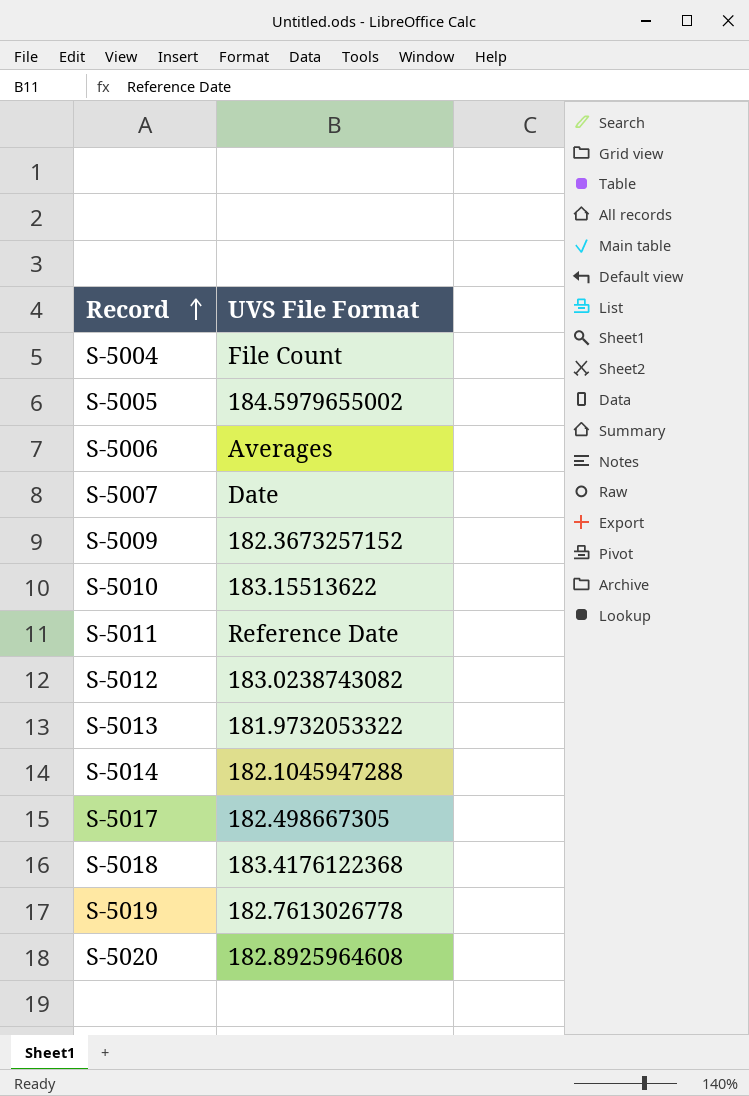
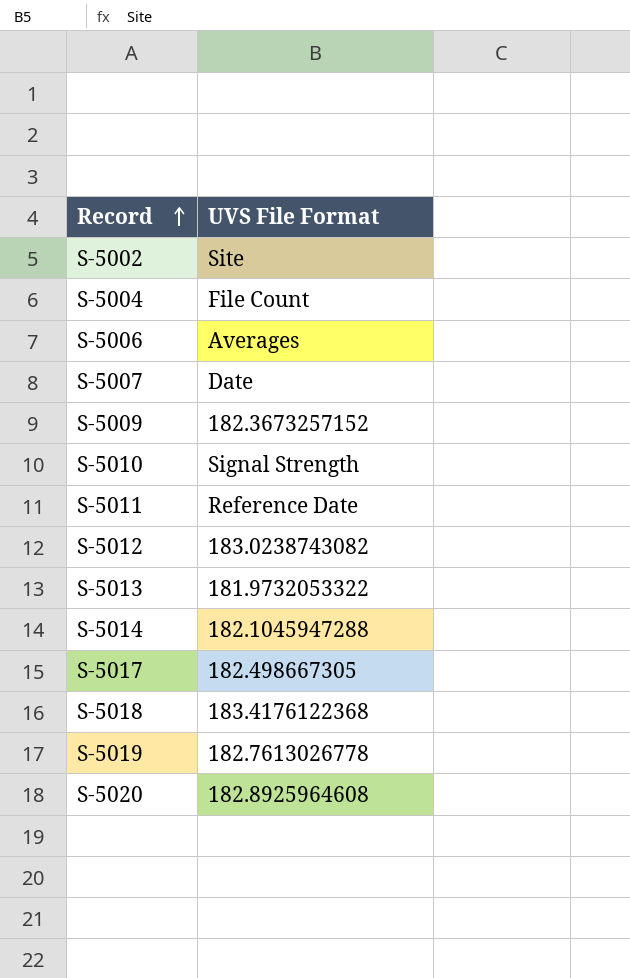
row S-5005: 184.5979655002 -> none
row S-5002: none -> Site
S-5010 | UVS File Format: 183.15513622 -> Signal Strength

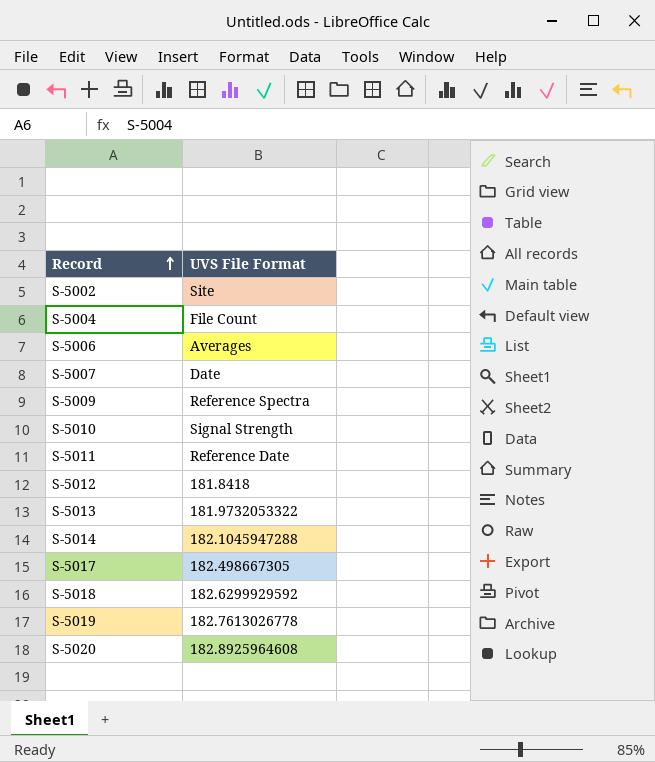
S-5009 | UVS File Format: 182.3673257152 -> Reference Spectra
S-5012 | UVS File Format: 183.0238743082 -> 181.8418
S-5018 | UVS File Format: 183.4176122368 -> 182.6299929592

